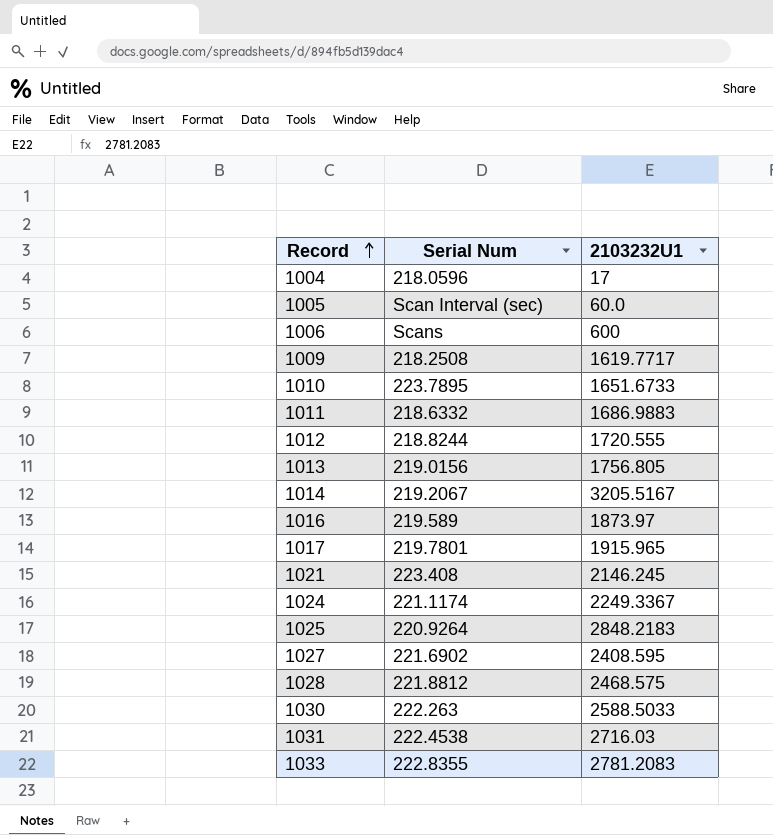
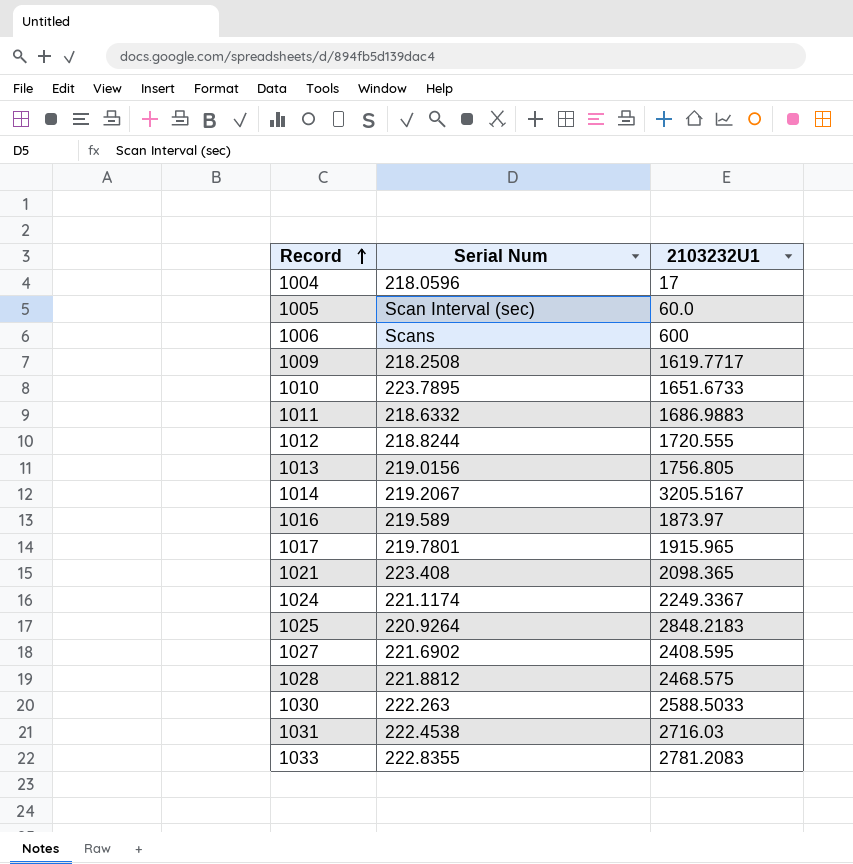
1021 | 2103232U1: 2146.245 -> 2098.365

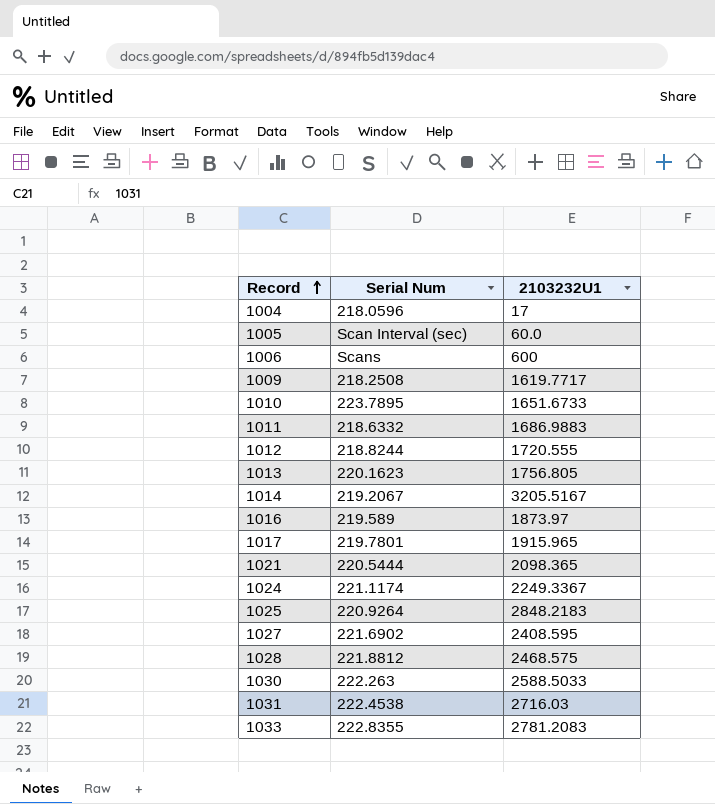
1013 | Serial Num: 219.0156 -> 220.1623
1021 | Serial Num: 223.408 -> 220.5444

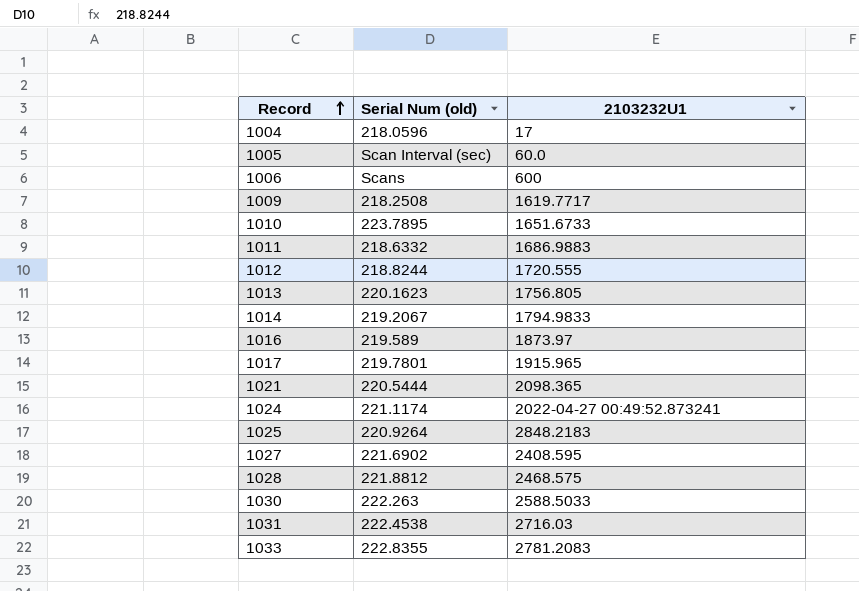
column name: Serial Num -> Serial Num (old)
1014 | 2103232U1: 3205.5167 -> 1794.9833
1024 | 2103232U1: 2249.3367 -> 2022-04-27 00:49:52.873241

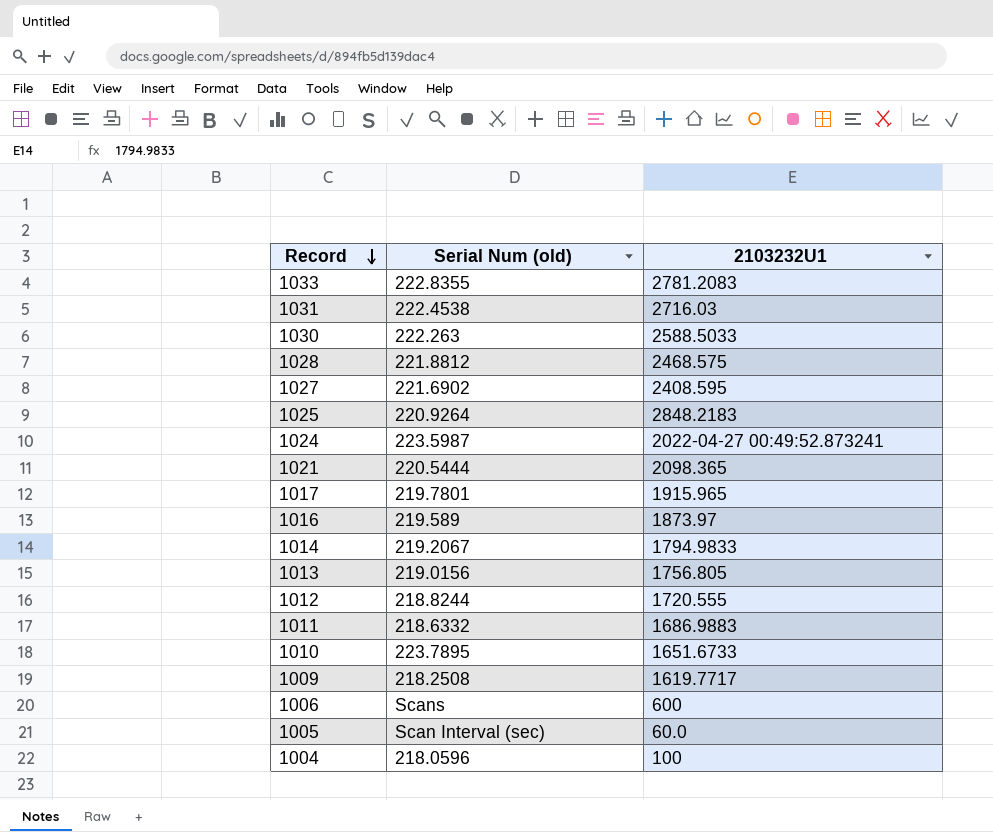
row order: Record ascending -> Record descending
1024 | Serial Num (old): 221.1174 -> 223.5987
1013 | Serial Num (old): 220.1623 -> 219.0156
1004 | 2103232U1: 17 -> 100

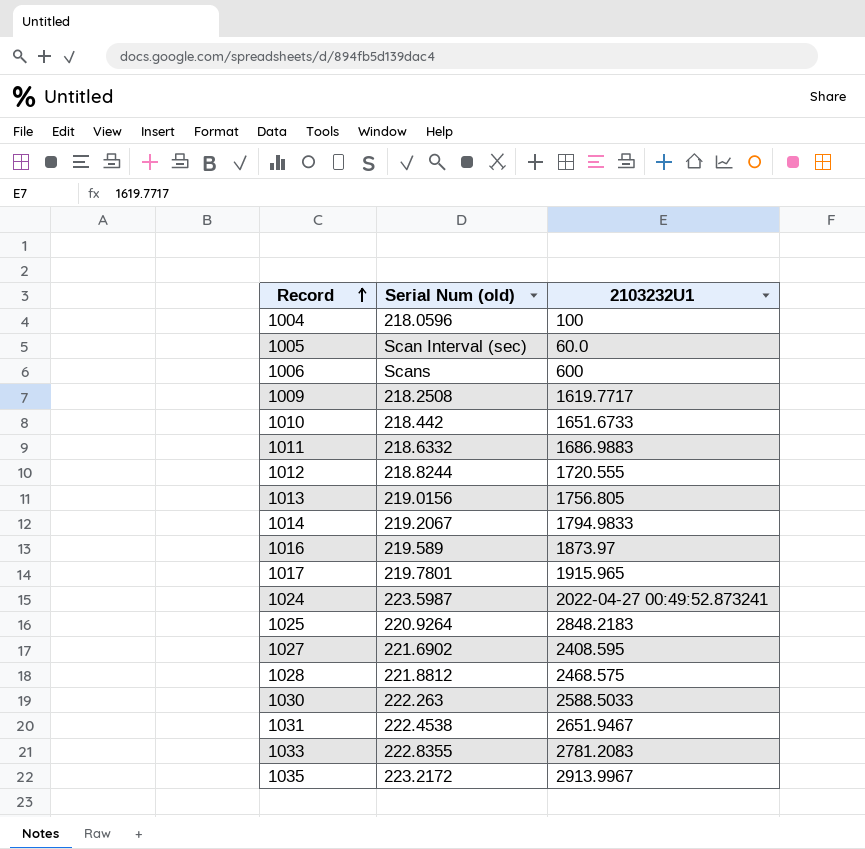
row order: Record descending -> Record ascending
row 1021: 220.5444 | 2098.365 -> none
1010 | Serial Num (old): 223.7895 -> 218.442
1031 | 2103232U1: 2716.03 -> 2651.9467
row 1035: none -> 223.2172 | 2913.9967

